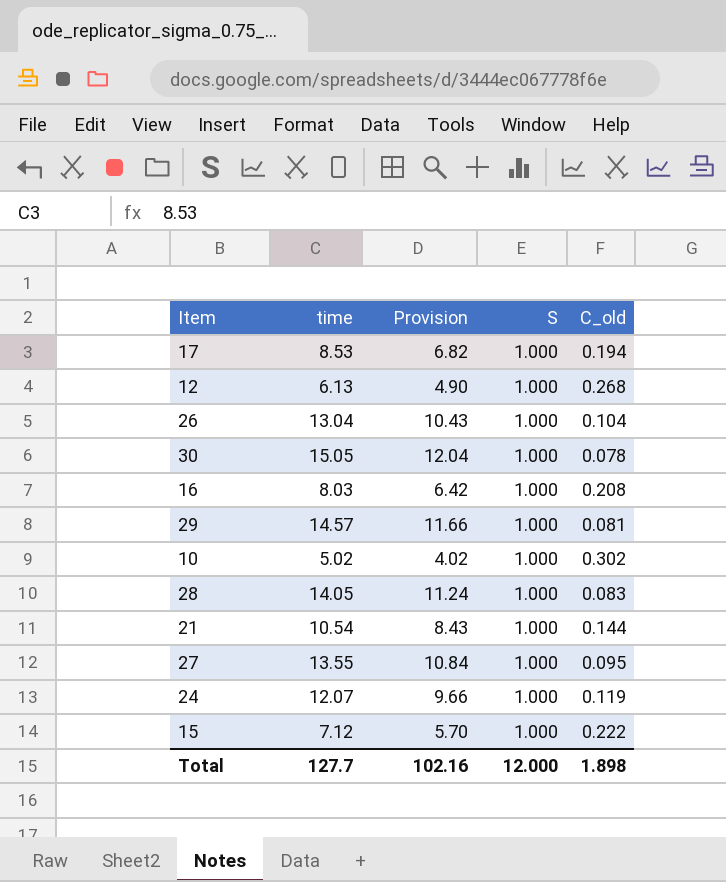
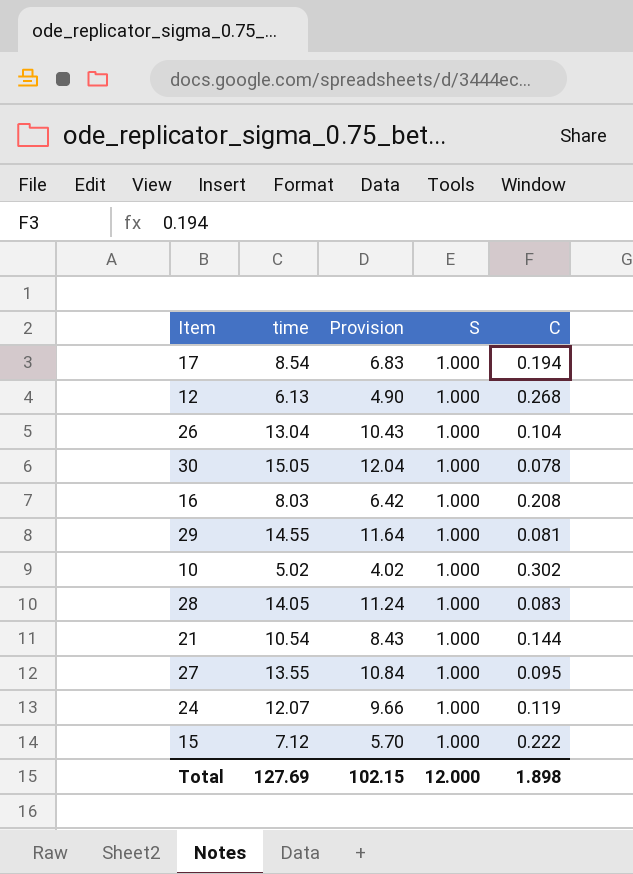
column name: C_old -> C
17 | time: 8.53 -> 8.54
17 | Provision: 6.82 -> 6.83
29 | time: 14.57 -> 14.55
29 | Provision: 11.66 -> 11.64
Total | time: 127.7 -> 127.69
Total | Provision: 102.16 -> 102.15

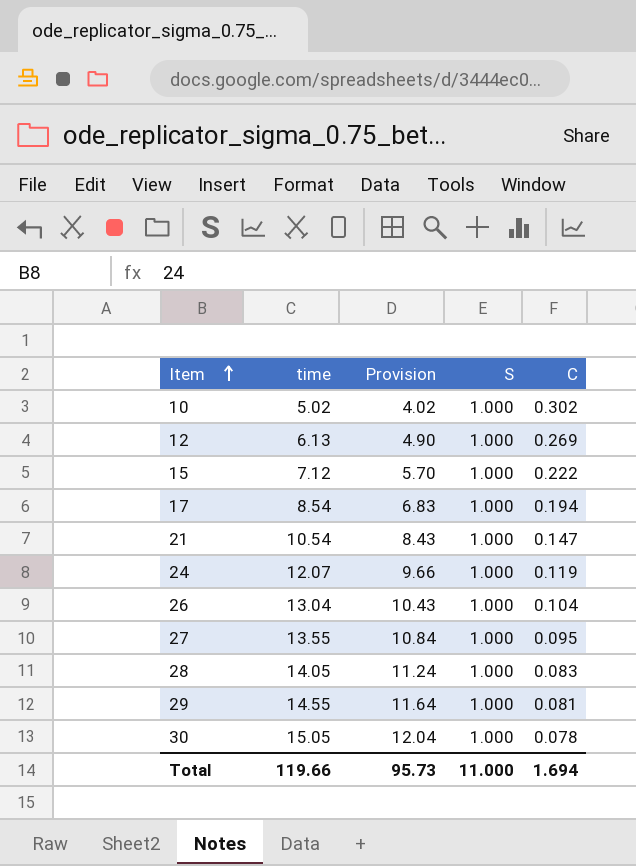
row order: none -> Item ascending
row 16: 8.03 | 6.42 | 1.000 | 0.208 -> none
12 | C: 0.268 -> 0.269
21 | C: 0.144 -> 0.147
Total | time: 127.69 -> 119.66
Total | Provision: 102.15 -> 95.73
Total | S: 12.000 -> 11.000
Total | C: 1.898 -> 1.694

